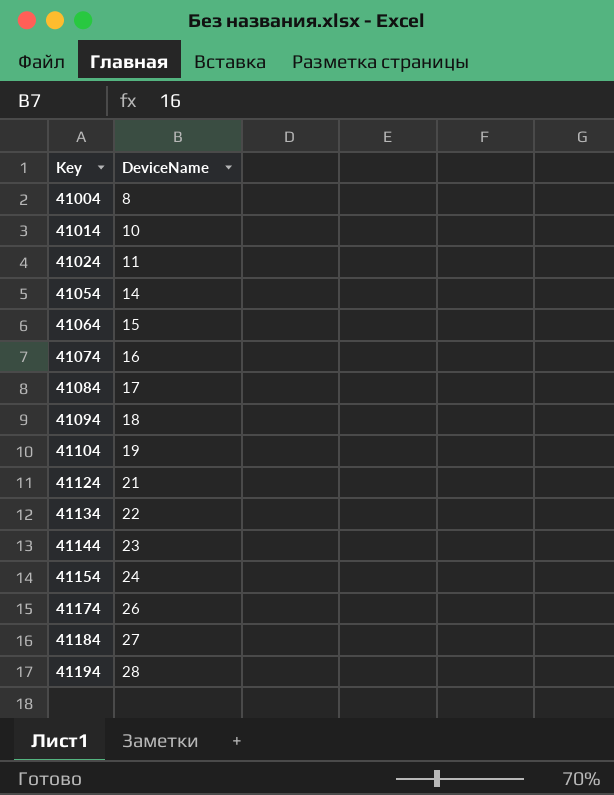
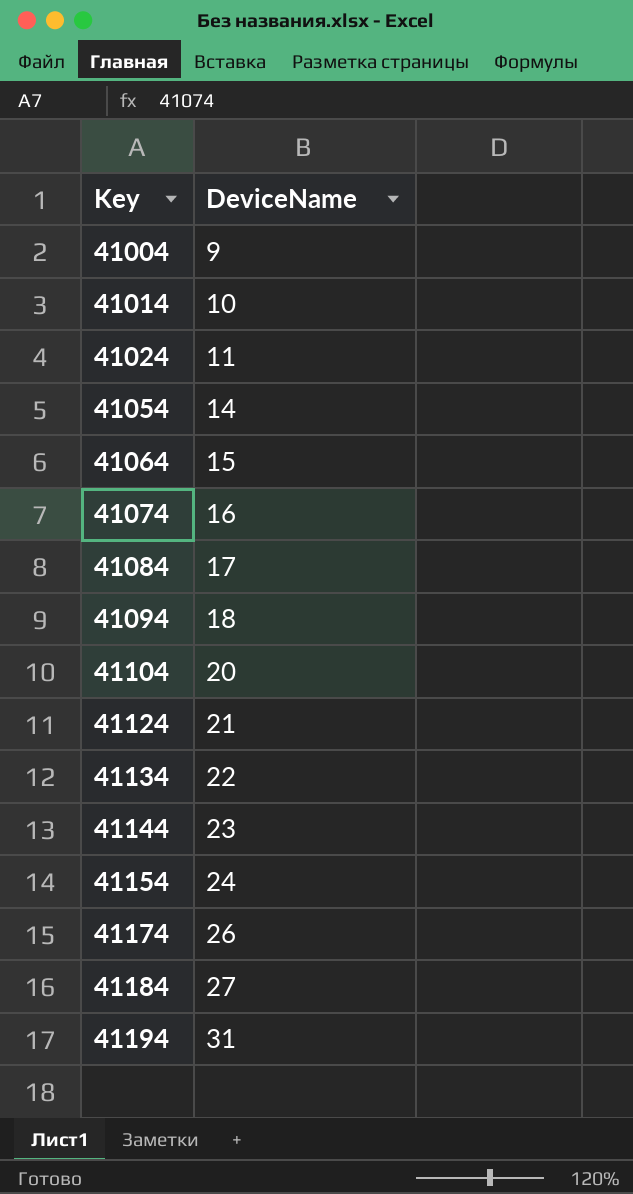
41004 | DeviceName: 8 -> 9
41104 | DeviceName: 19 -> 20
41194 | DeviceName: 28 -> 31

